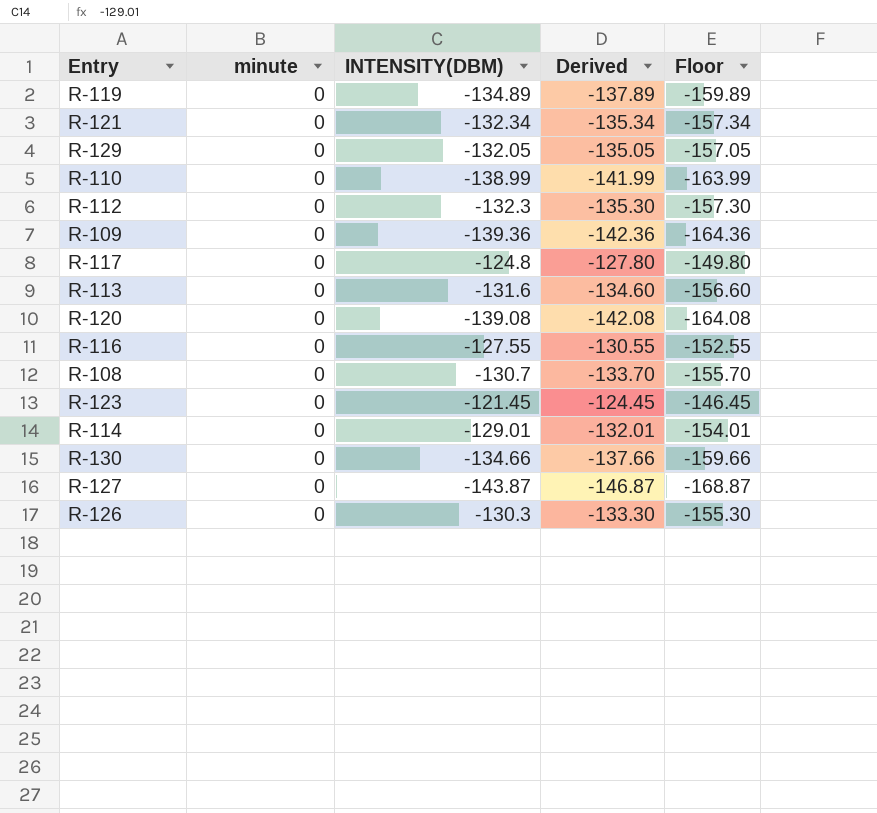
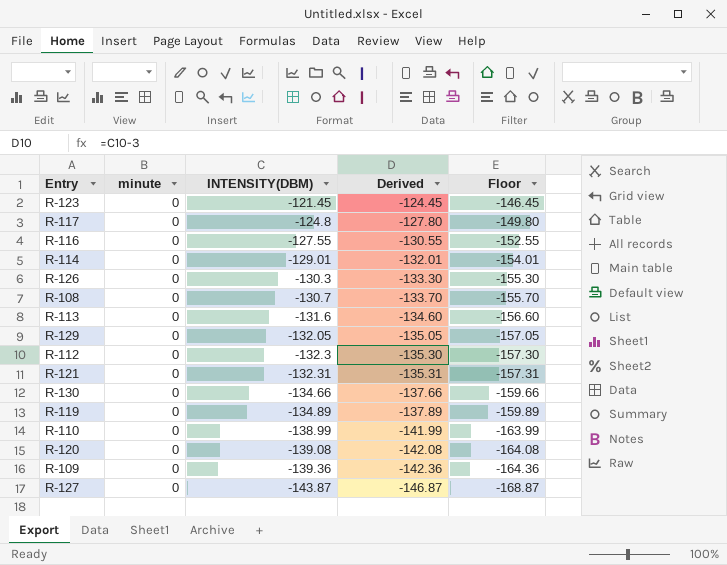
row order: none -> INTENSITY(DBM) descending
R-121 | INTENSITY(DBM): -132.34 -> -132.31
R-121 | Derived: -135.34 -> -135.31
R-121 | Floor: -157.34 -> -157.31

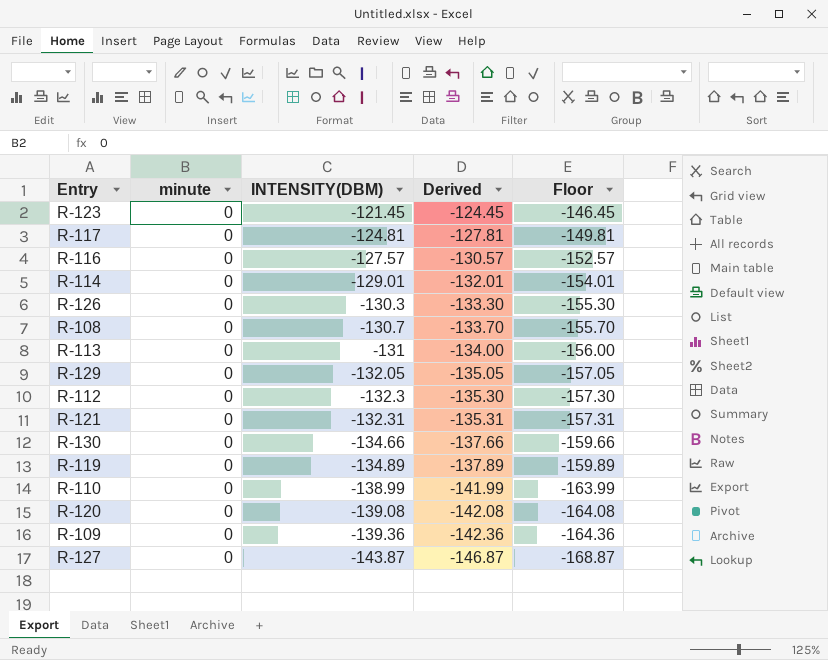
R-117 | INTENSITY(DBM): -124.8 -> -124.81
R-117 | Derived: -127.80 -> -127.81
R-117 | Floor: -149.80 -> -149.81
R-116 | INTENSITY(DBM): -127.55 -> -127.57
R-116 | Derived: -130.55 -> -130.57
R-116 | Floor: -152.55 -> -152.57
R-113 | INTENSITY(DBM): -131.6 -> -131
R-113 | Derived: -134.60 -> -134.00
R-113 | Floor: -156.60 -> -156.00

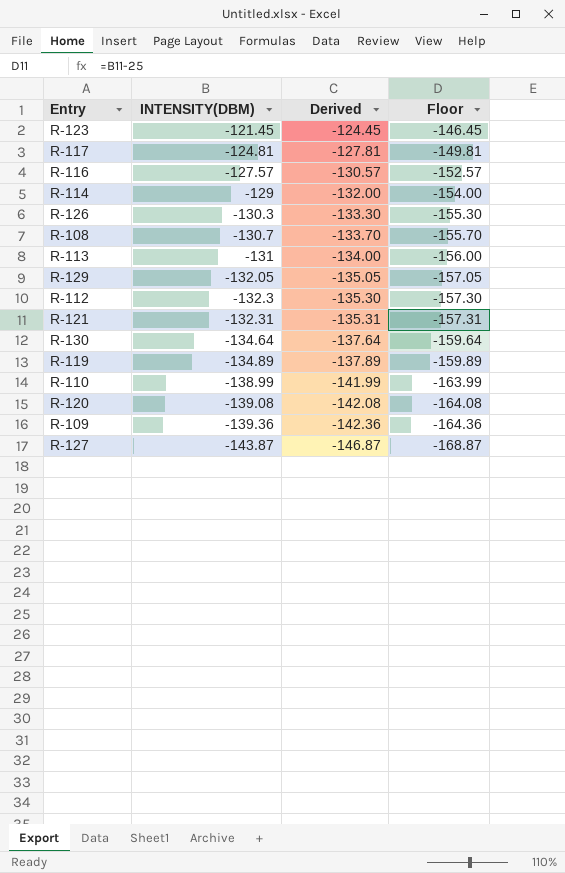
column minute | position: 2 -> none
R-114 | INTENSITY(DBM): -129.01 -> -129
R-114 | Derived: -132.01 -> -132.00
R-114 | Floor: -154.01 -> -154.00
R-130 | INTENSITY(DBM): -134.66 -> -134.64
R-130 | Derived: -137.66 -> -137.64
R-130 | Floor: -159.66 -> -159.64

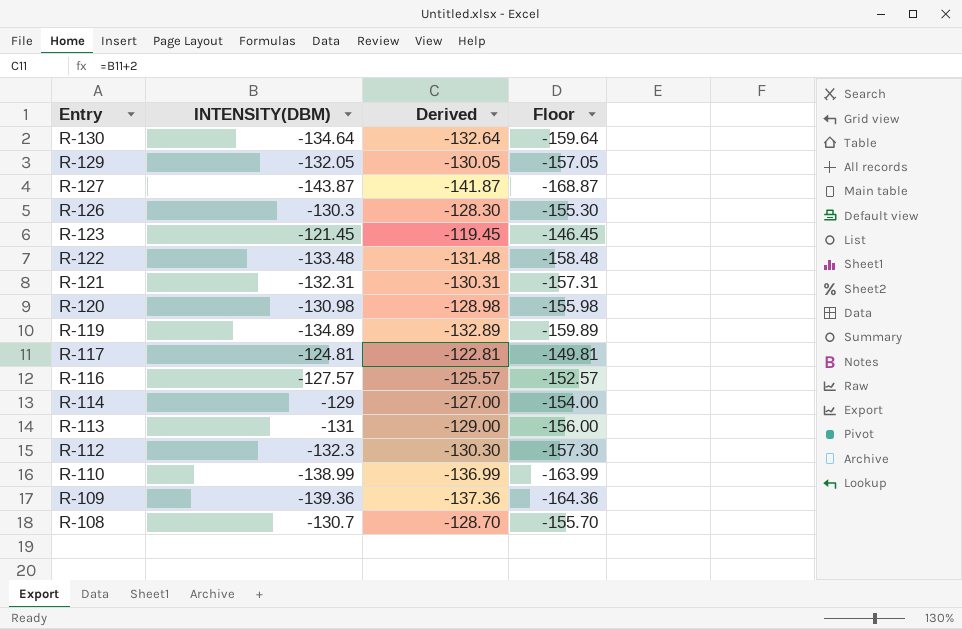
row order: INTENSITY(DBM) descending -> Entry descending
column Derived | formula: [INTENSITY(DBM)] - 3 -> [INTENSITY(DBM)] + 2
row R-122: none -> -133.48 | -131.48 | -158.48
R-120 | INTENSITY(DBM): -139.08 -> -130.98
R-120 | Floor: -164.08 -> -155.98

